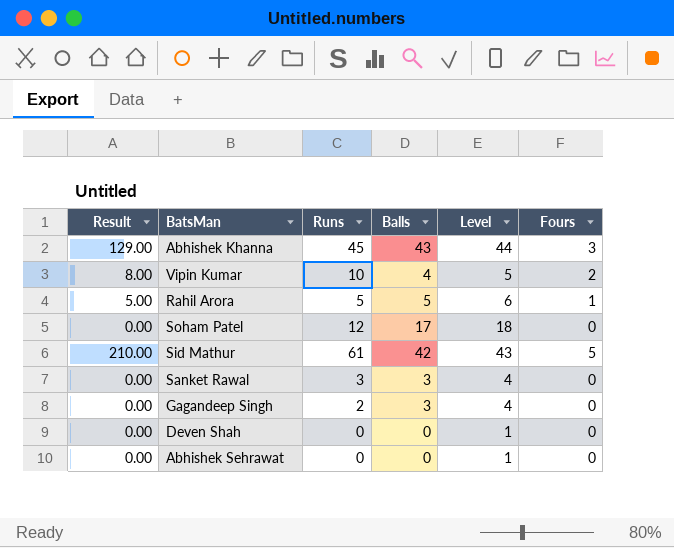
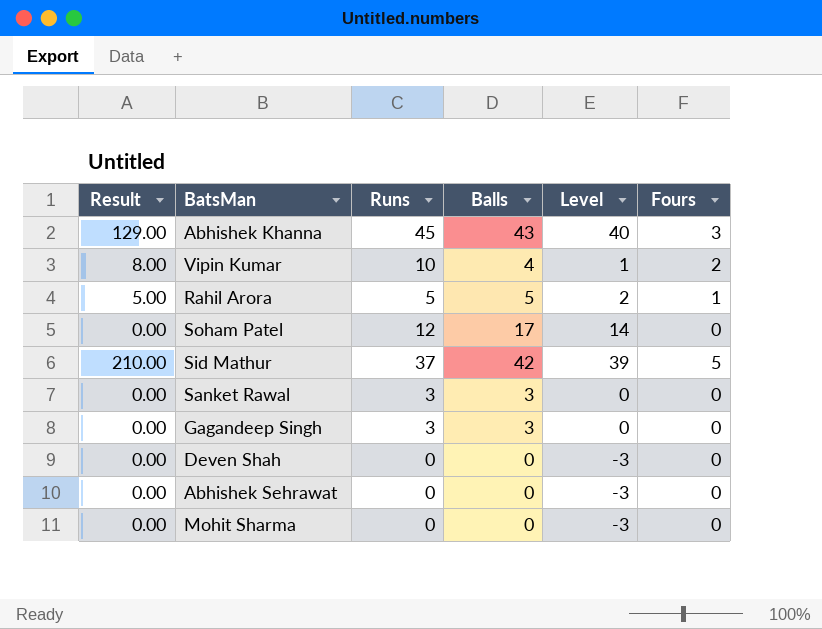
column Level | formula: [Balls] + 1 -> [Balls] - 3
Sid Mathur | Runs: 61 -> 37
Gagandeep Singh | Runs: 2 -> 3
row Mohit Sharma: none -> 0.00 | 0 | 0 | -3 | 0

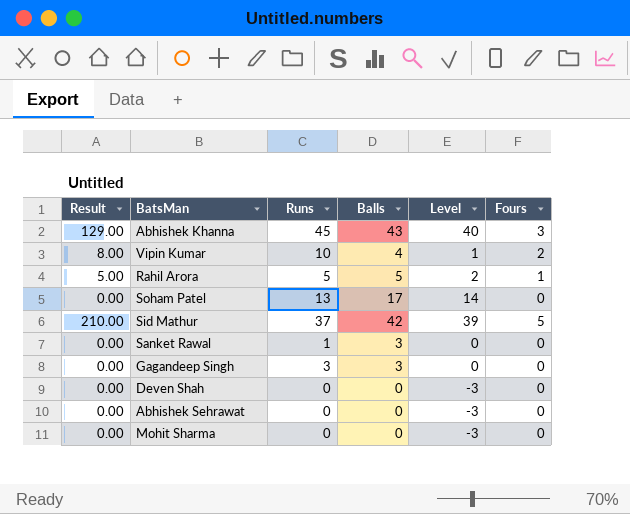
Soham Patel | Runs: 12 -> 13
Sanket Rawal | Runs: 3 -> 1

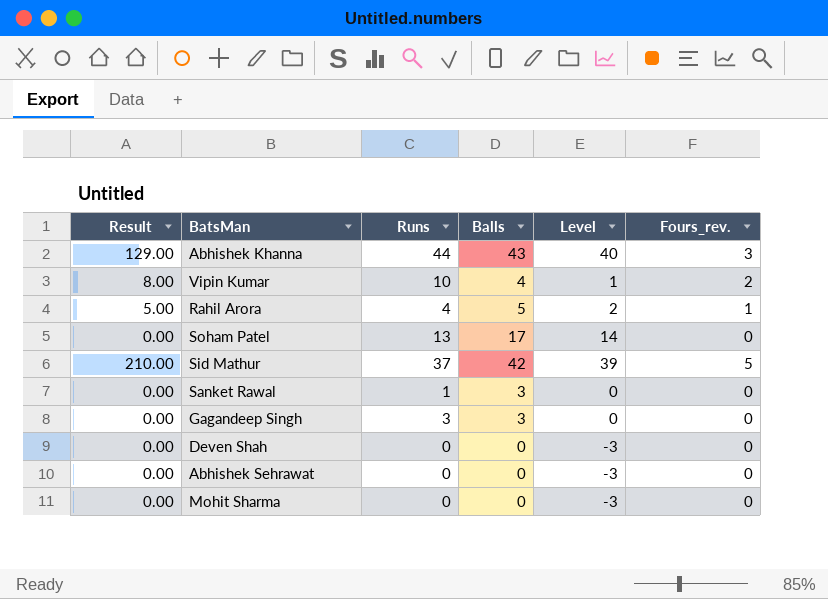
column name: Fours -> Fours_rev.
Abhishek Khanna | Runs: 45 -> 44
Rahil Arora | Runs: 5 -> 4

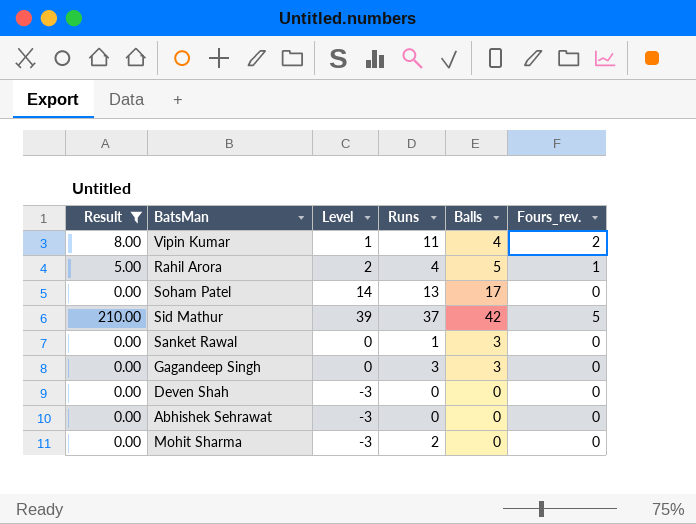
filter: none -> Result != 129.00
column Level | position: 5 -> 3
Vipin Kumar | Runs: 10 -> 11
Mohit Sharma | Runs: 0 -> 2

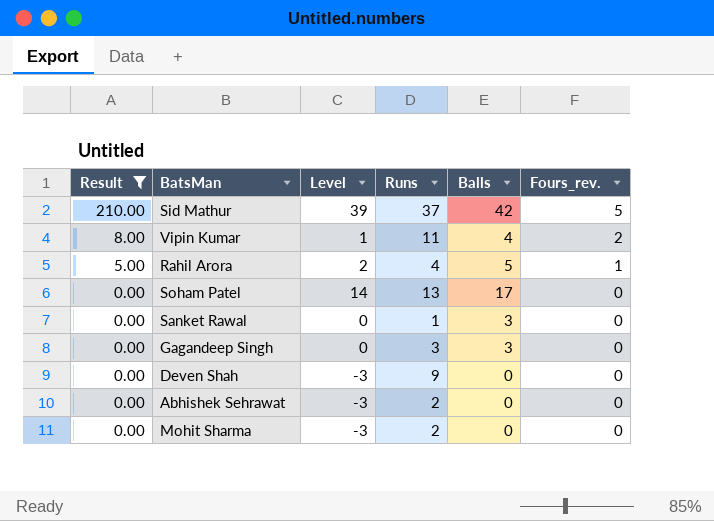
row order: none -> Result descending
Deven Shah | Runs: 0 -> 9
Abhishek Sehrawat | Runs: 0 -> 2

